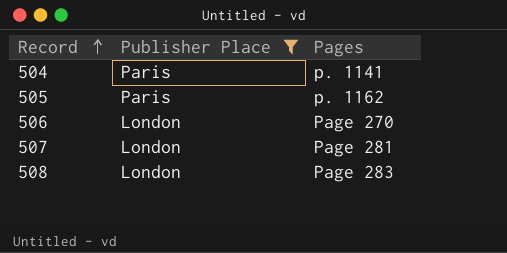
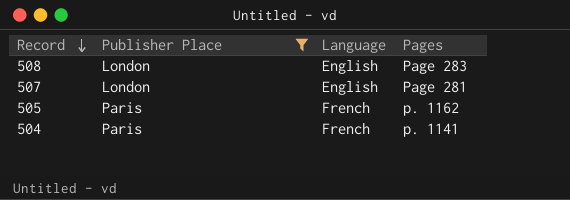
row order: Record ascending -> Record descending
column Language | position: none -> 3
row 506: London | Page 270 -> none

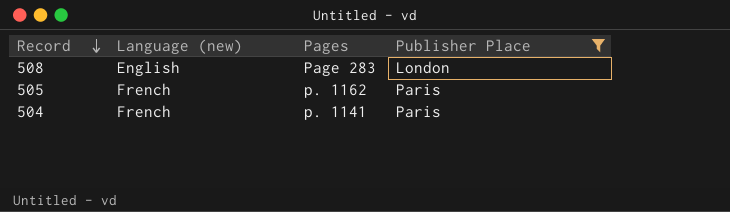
column name: Language -> Language (new)
column Publisher Place | position: 2 -> 4
row 507: London | English | Page 281 -> none

